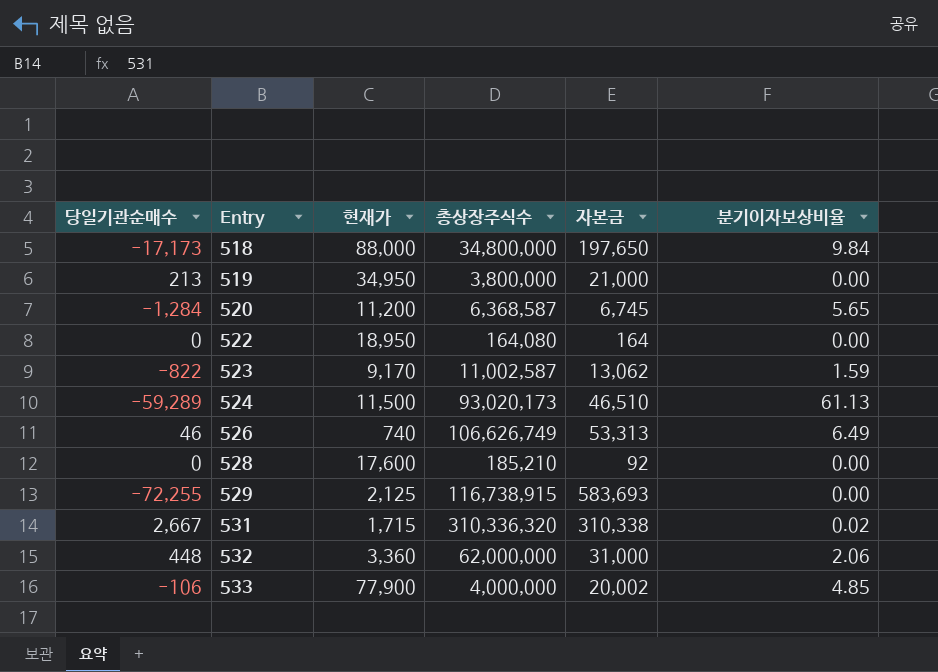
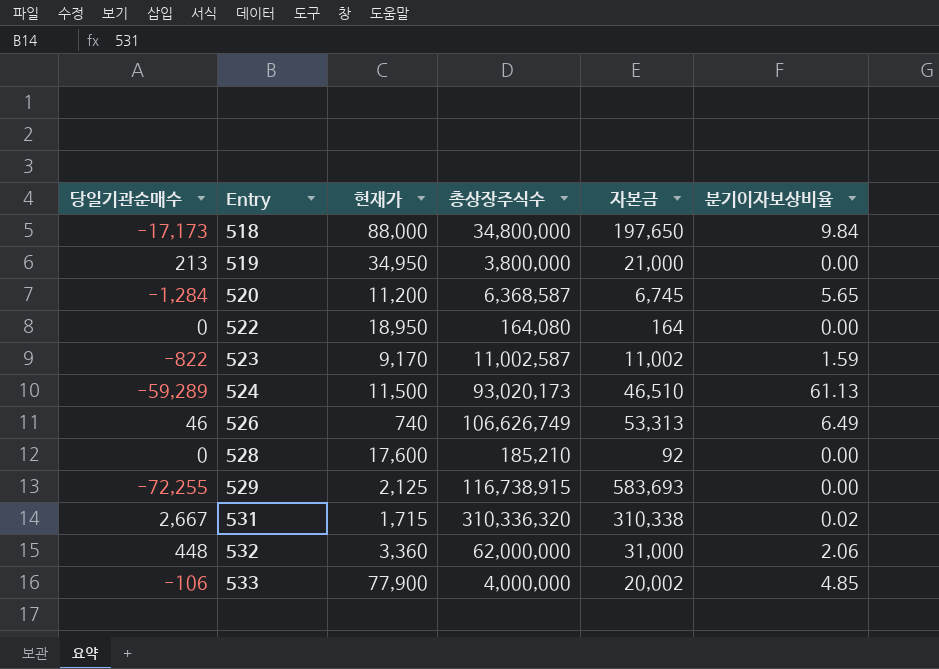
523 | 자본금: 13,062 -> 11,002

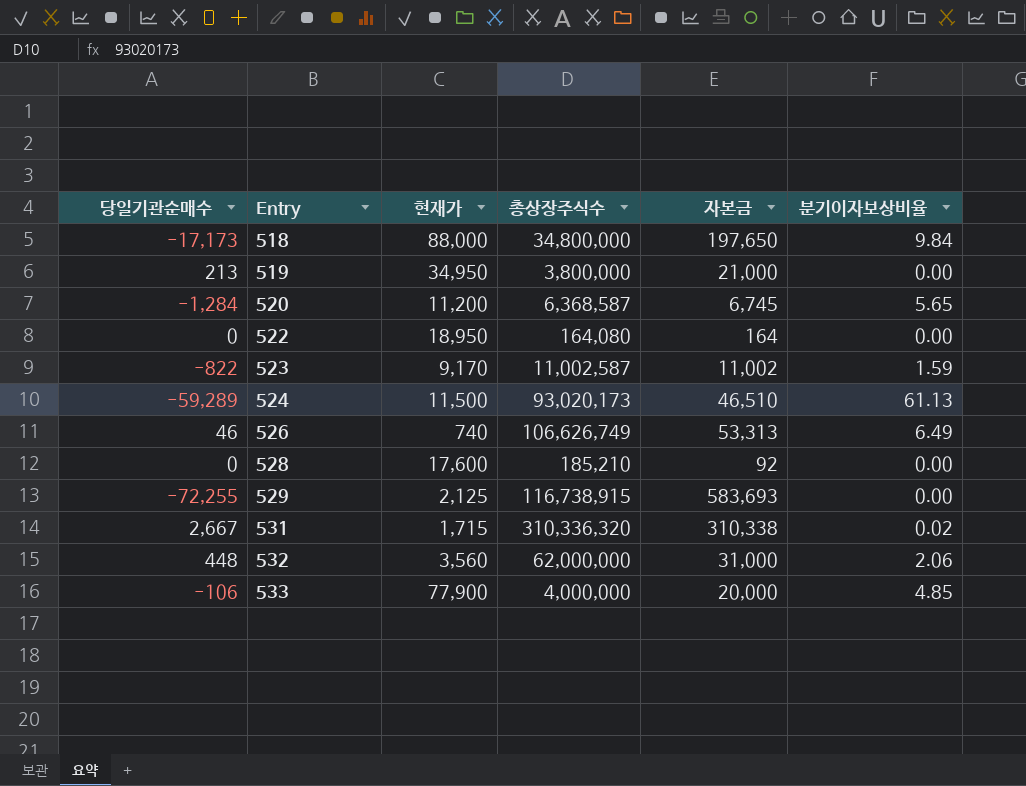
532 | 현재가: 3,360 -> 3,560
533 | 자본금: 20,002 -> 20,000

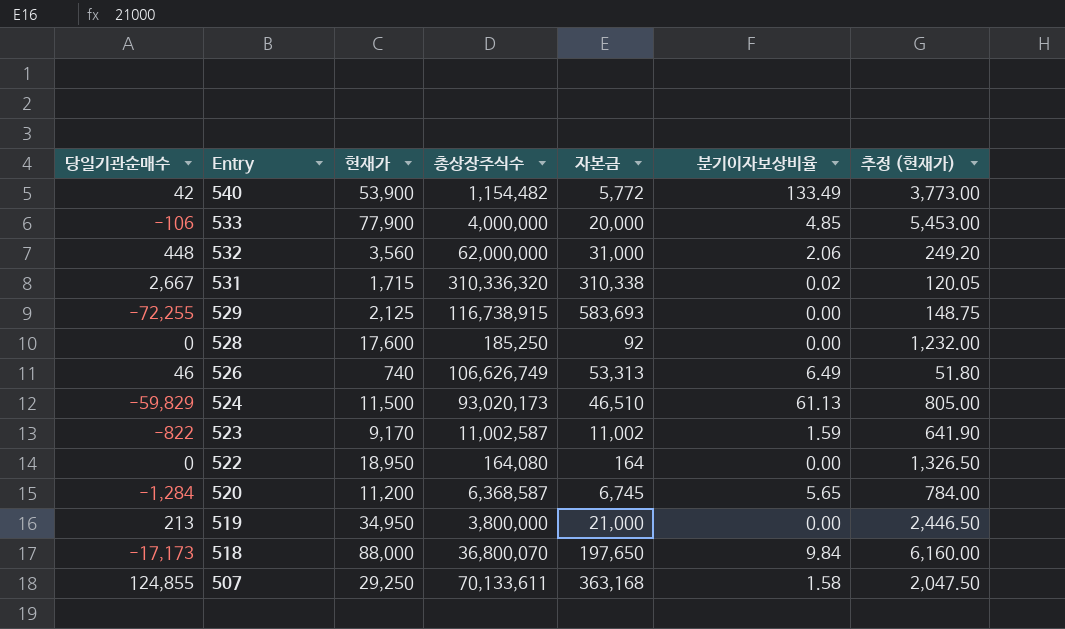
row order: Entry ascending -> Entry descending
column 추정 (현재가) | formula: none -> [현재가] * 0.07
row 540: none -> 42 | 53,900 | 1,154,482 | 5,772 | 133.49 | 3,773.00
528 | 총상장주식수: 185,210 -> 185,250
524 | 당일기관순매수: -59,289 -> -59,829
518 | 총상장주식수: 34,800,000 -> 36,800,070
row 507: none -> 124,855 | 29,250 | 70,133,611 | 363,168 | 1.58 | 2,047.50

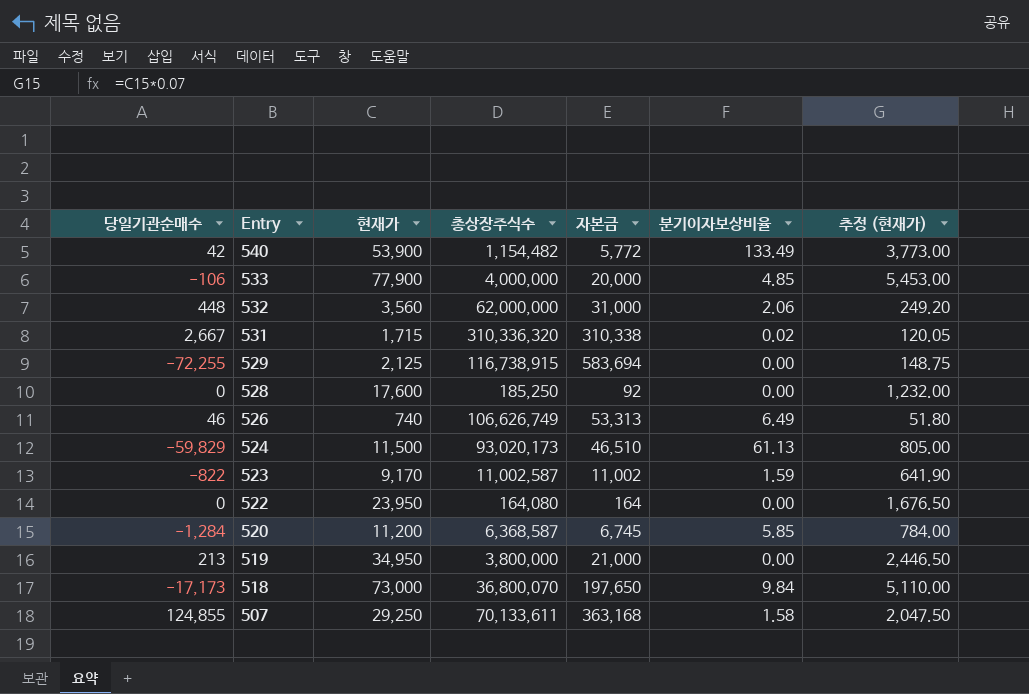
529 | 자본금: 583,693 -> 583,694
522 | 현재가: 18,950 -> 23,950
522 | 추정 (현재가): 1,326.50 -> 1,676.50
520 | 분기이자보상비율: 5.65 -> 5.85
518 | 현재가: 88,000 -> 73,000
518 | 추정 (현재가): 6,160.00 -> 5,110.00

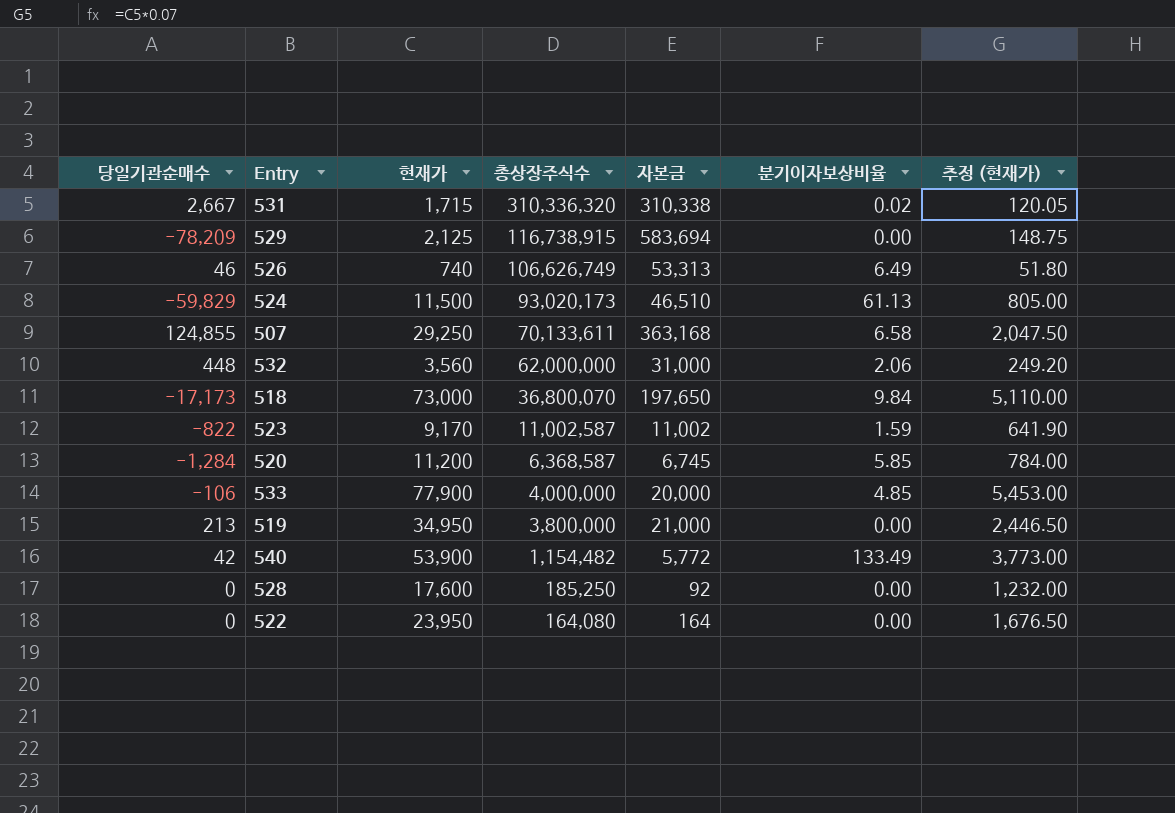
row order: Entry descending -> 총상장주식수 descending
529 | 당일기관순매수: -72,255 -> -78,209
507 | 분기이자보상비율: 1.58 -> 6.58

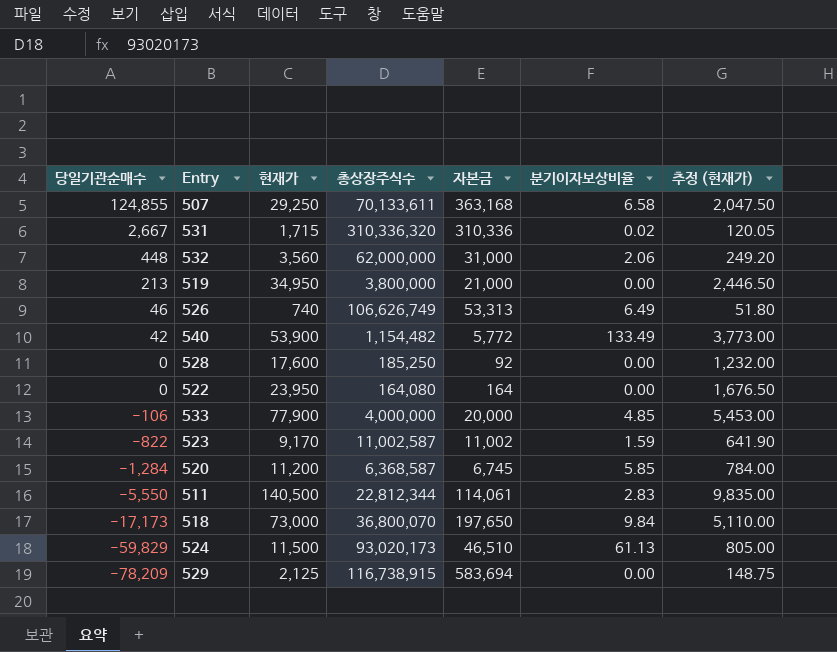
row order: 총상장주식수 descending -> 당일기관순매수 descending
531 | 자본금: 310,338 -> 310,336
row 511: none -> -5,550 | 140,500 | 22,812,344 | 114,061 | 2.83 | 9,835.00

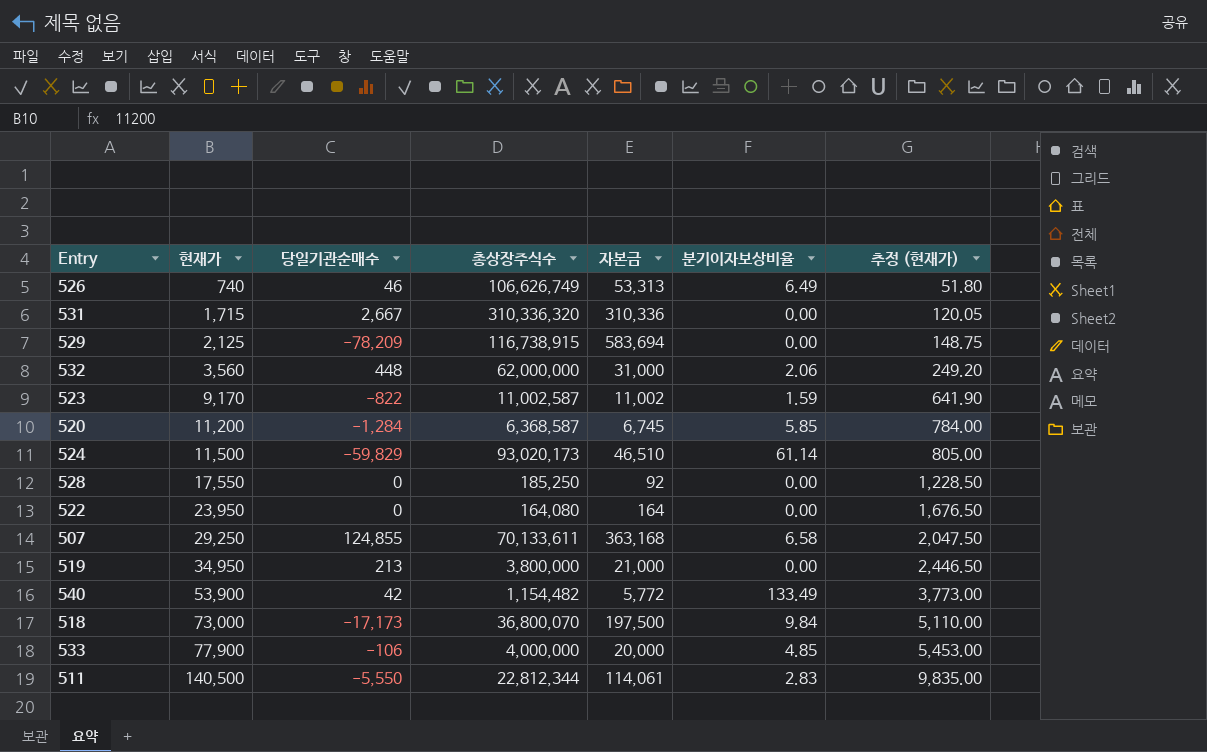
row order: 당일기관순매수 descending -> 현재가 ascending
column 당일기관순매수 | position: 1 -> 3
531 | 분기이자보상비율: 0.02 -> 0.00
524 | 분기이자보상비율: 61.13 -> 61.14
528 | 현재가: 17,600 -> 17,550
528 | 추정 (현재가): 1,232.00 -> 1,228.50
518 | 자본금: 197,650 -> 197,500

